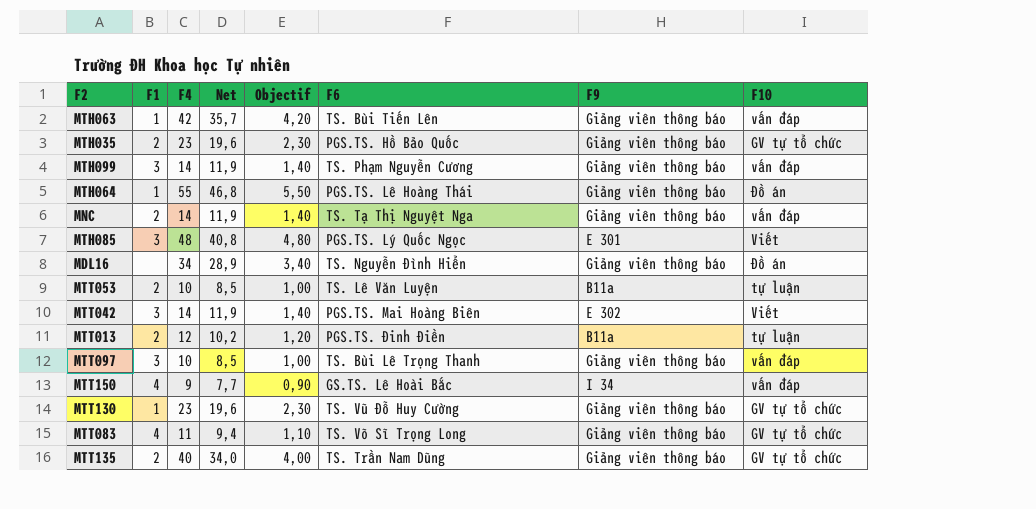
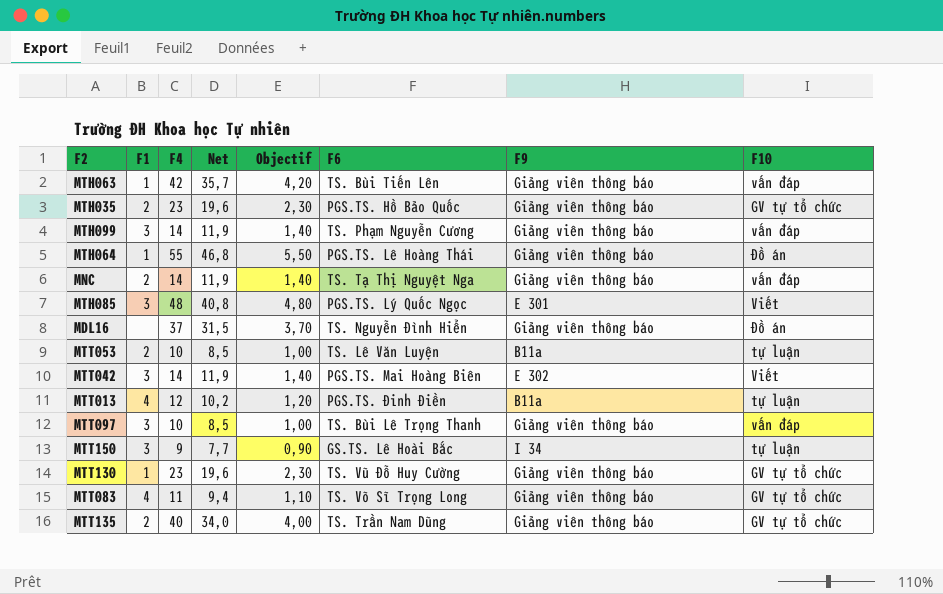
MDL16 | F4: 34 -> 37
MDL16 | Net: 28,9 -> 31,5
MDL16 | Objectif: 3,40 -> 3,70
MTT013 | F1: 2 -> 4
MTT150 | F1: 4 -> 3
MTT150 | F10: vấn đáp -> tự luận

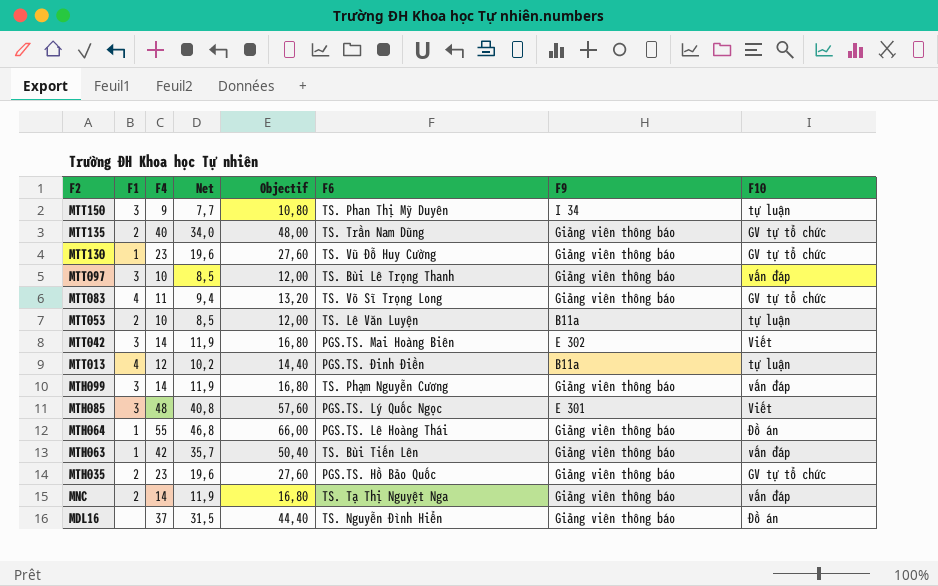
row order: none -> F2 descending
column Objectif | formula: [F4] * 0,1 -> [F4] * 1,2
MTT150 | F6: GS.TS. Lê Hoài Bắc -> TS. Phan Thị Mỹ Duyên

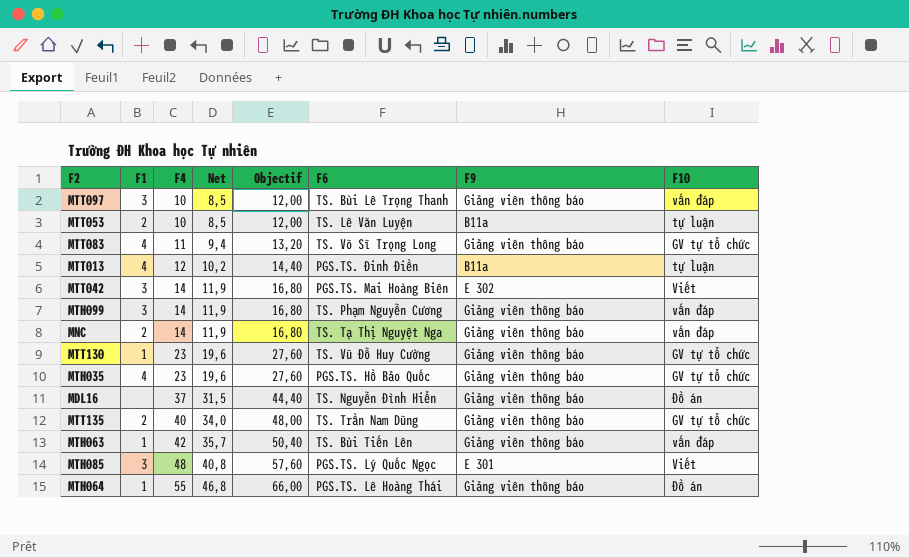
row order: F2 descending -> F4 ascending
row MTT150: 3 | 9 | 7,7 | 10,80 | TS. Phan Thị Mỹ Duyên | I 34 | tự luận -> none
MTH035 | F1: 2 -> 4

